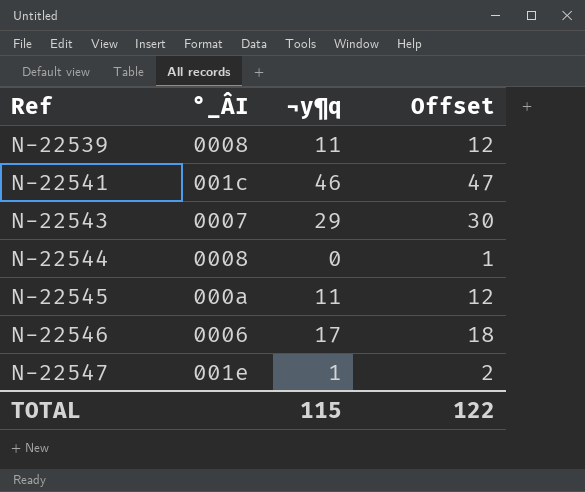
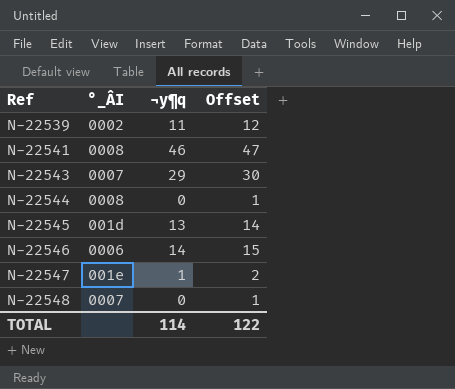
N-22539 | °_ÂI: 0008 -> 0002
N-22541 | °_ÂI: 001c -> 0008
N-22545 | °_ÂI: 000a -> 001d
N-22545 | ¬y¶q: 11 -> 13
N-22545 | Offset: 12 -> 14
N-22546 | ¬y¶q: 17 -> 14
N-22546 | Offset: 18 -> 15
row N-22548: none -> 0007 | 0 | 1
TOTAL | ¬y¶q: 115 -> 114

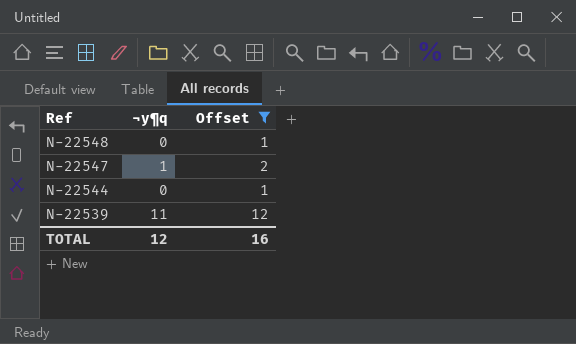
filter: none -> Offset <= 12
row order: Ref ascending -> Ref descending
column °_ÂI | position: 2 -> none
TOTAL | ¬y¶q: 114 -> 12
TOTAL | Offset: 122 -> 16

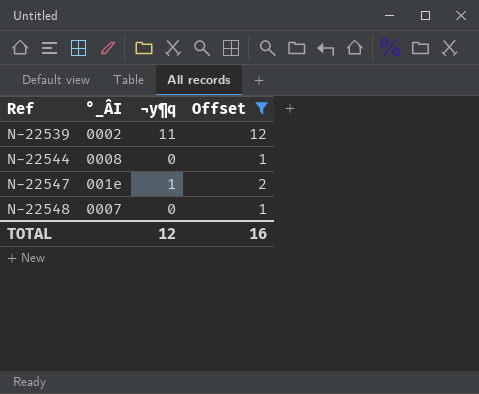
row order: Ref descending -> Ref ascending
column °_ÂI | position: none -> 2

